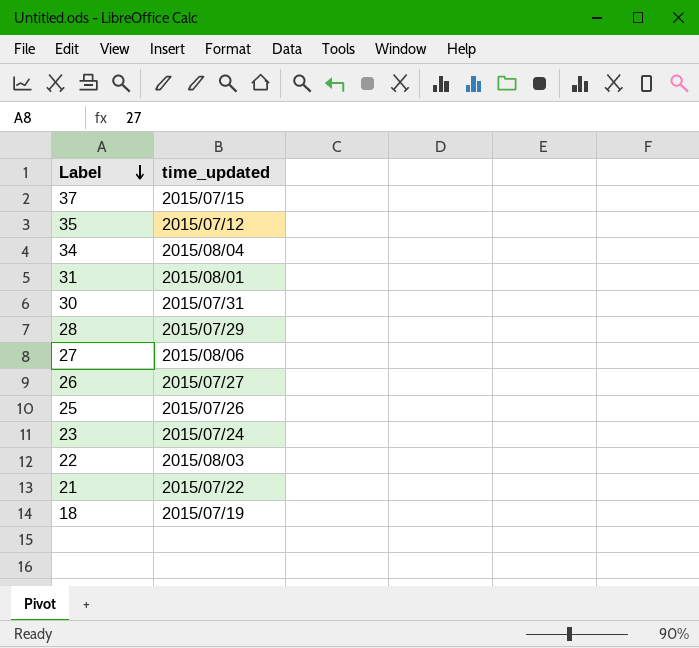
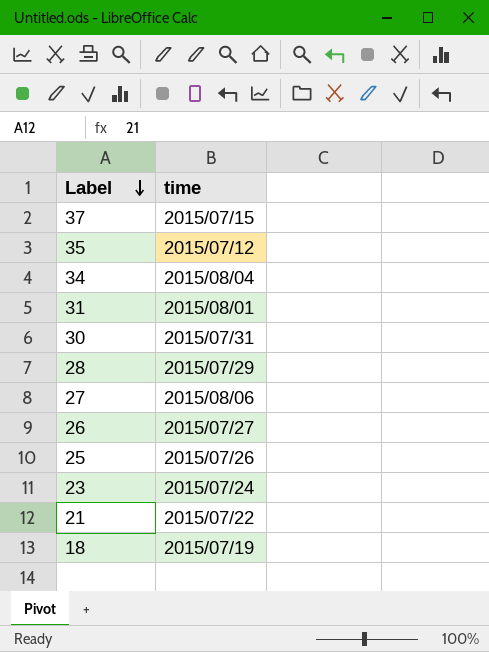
column name: time_updated -> time
row 22: 2015/08/03 -> none

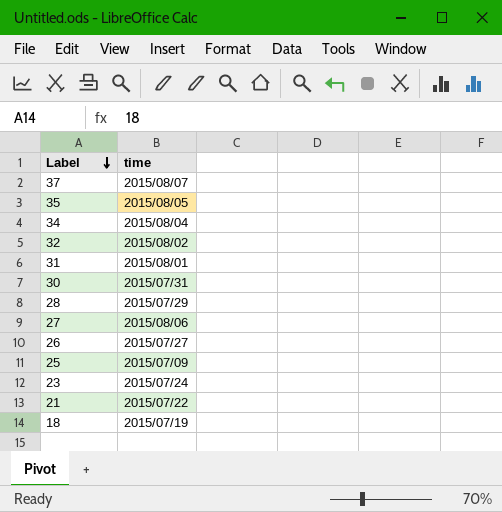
37 | time: 2015/07/15 -> 2015/08/07
35 | time: 2015/07/12 -> 2015/08/05
row 32: none -> 2015/08/02
25 | time: 2015/07/26 -> 2015/07/09

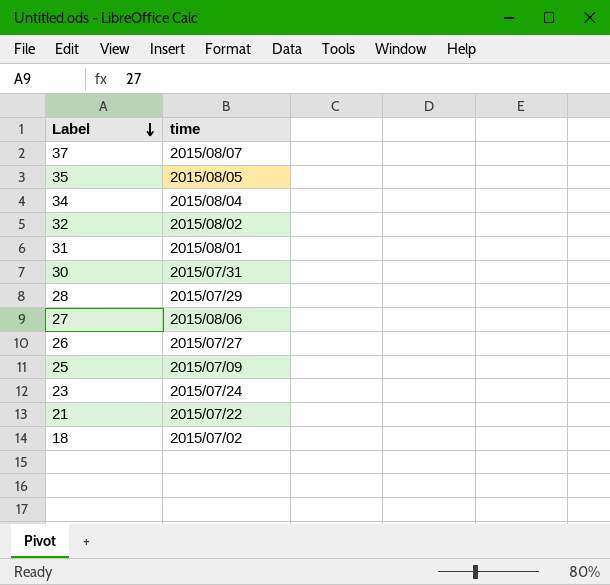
18 | time: 2015/07/19 -> 2015/07/02

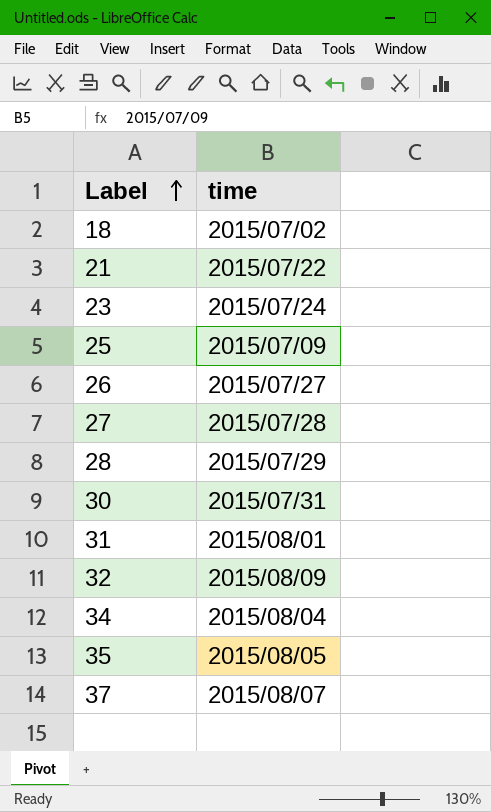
row order: Label descending -> Label ascending
27 | time: 2015/08/06 -> 2015/07/28
32 | time: 2015/08/02 -> 2015/08/09

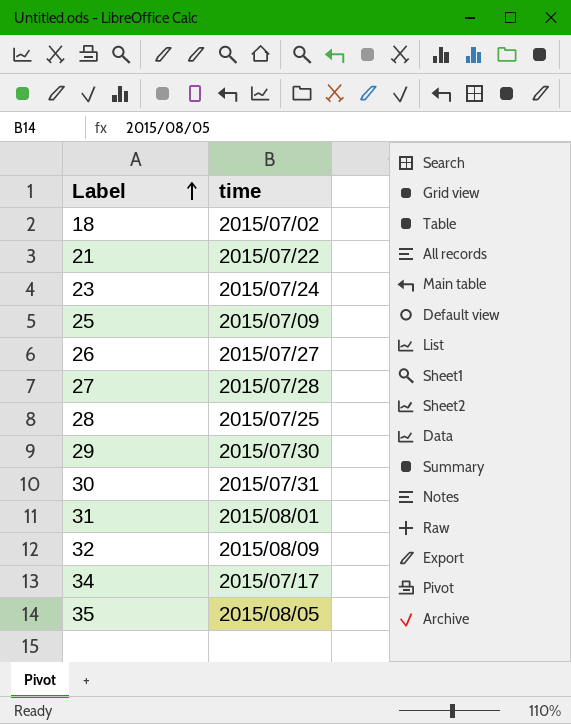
row 37: 2015/08/07 -> none
28 | time: 2015/07/29 -> 2015/07/25
row 29: none -> 2015/07/30
34 | time: 2015/08/04 -> 2015/07/17

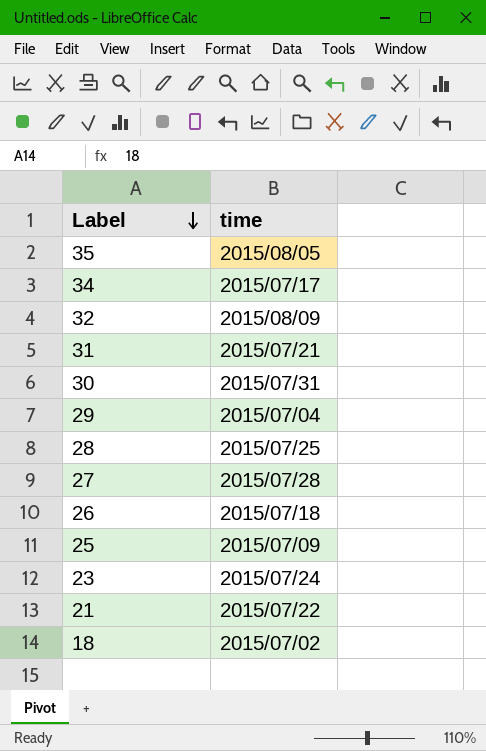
row order: Label ascending -> Label descending
31 | time: 2015/08/01 -> 2015/07/21
29 | time: 2015/07/30 -> 2015/07/04
26 | time: 2015/07/27 -> 2015/07/18

